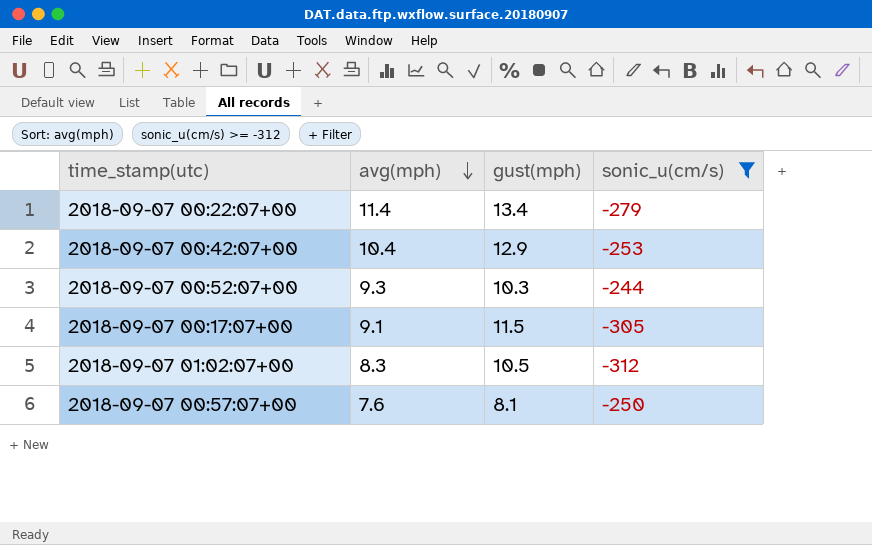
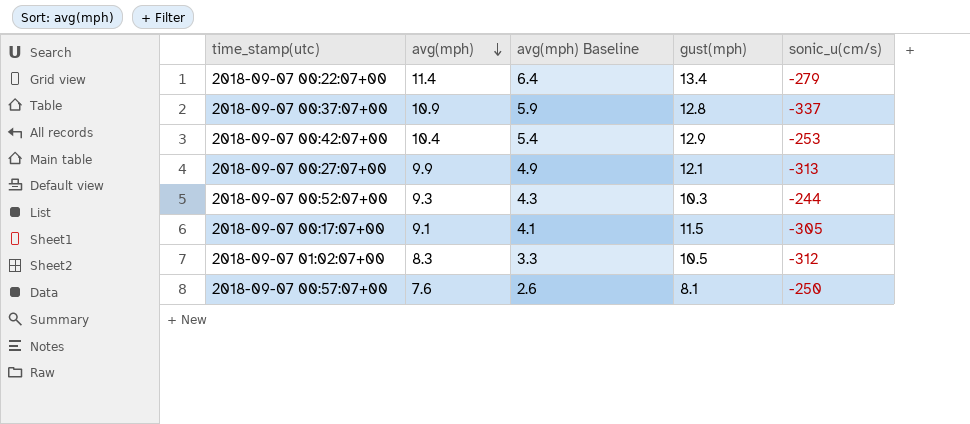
filter: sonic_u(cm/s) >= -312 -> none
column avg(mph) Baseline | formula: none -> [avg(mph)] - 5

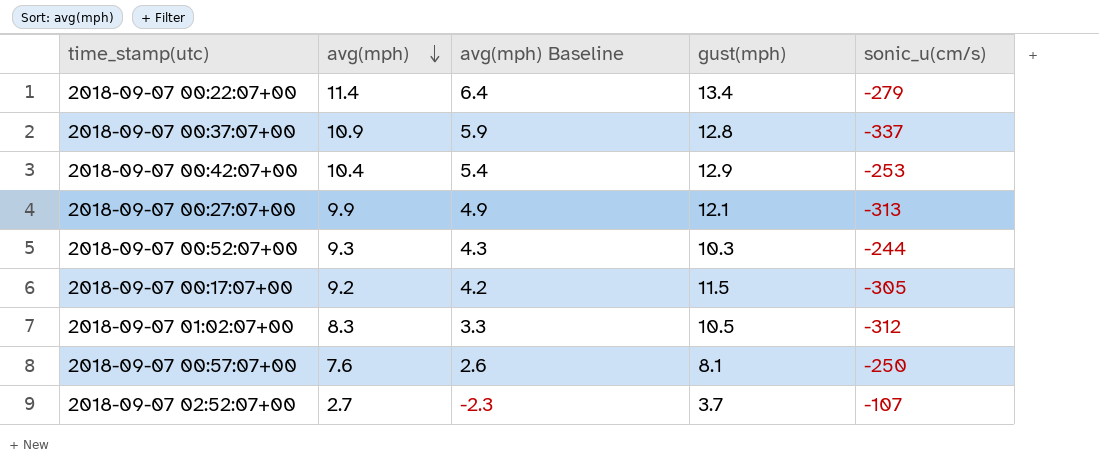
2018-09-07 00:17:07+00 | avg(mph): 9.1 -> 9.2
2018-09-07 00:17:07+00 | avg(mph) Baseline: 4.1 -> 4.2
row 2018-09-07 02:52:07+00: none -> 2.7 | -2.3 | 3.7 | -107

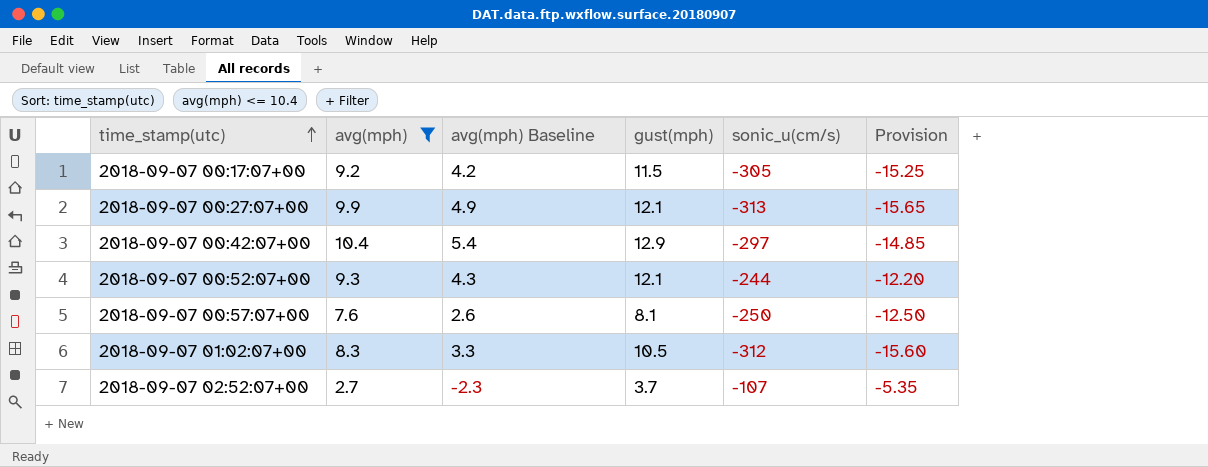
filter: none -> avg(mph) <= 10.4
row order: avg(mph) descending -> time_stamp(utc) ascending
column Provision | formula: none -> [sonic_u(cm/s)] * 0.05
2018-09-07 00:42:07+00 | sonic_u(cm/s): -253 -> -297
2018-09-07 00:52:07+00 | gust(mph): 10.3 -> 12.1

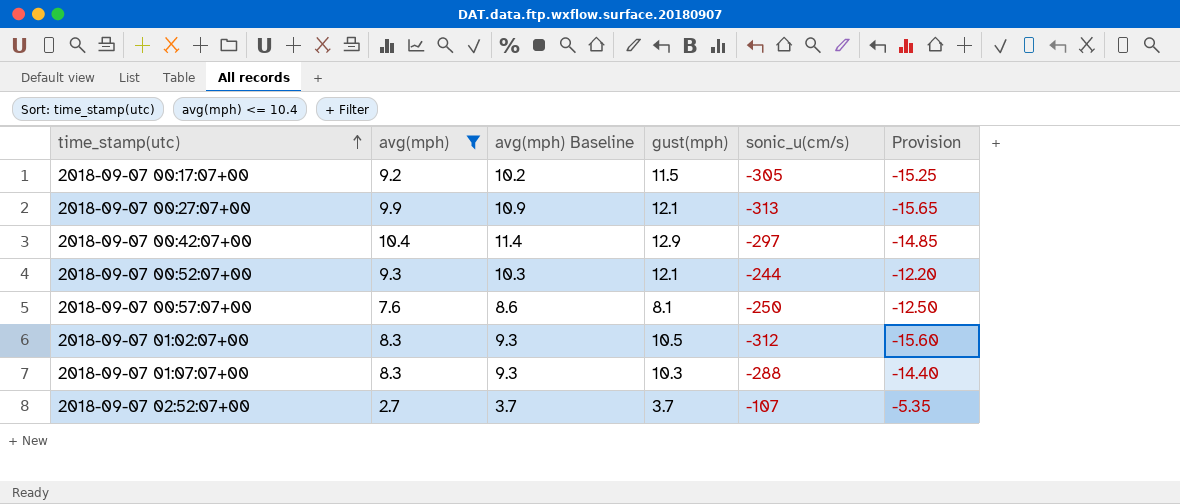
column avg(mph) Baseline | formula: [avg(mph)] - 5 -> [avg(mph)] + 1
row 2018-09-07 01:07:07+00: none -> 8.3 | 9.3 | 10.3 | -288 | -14.40

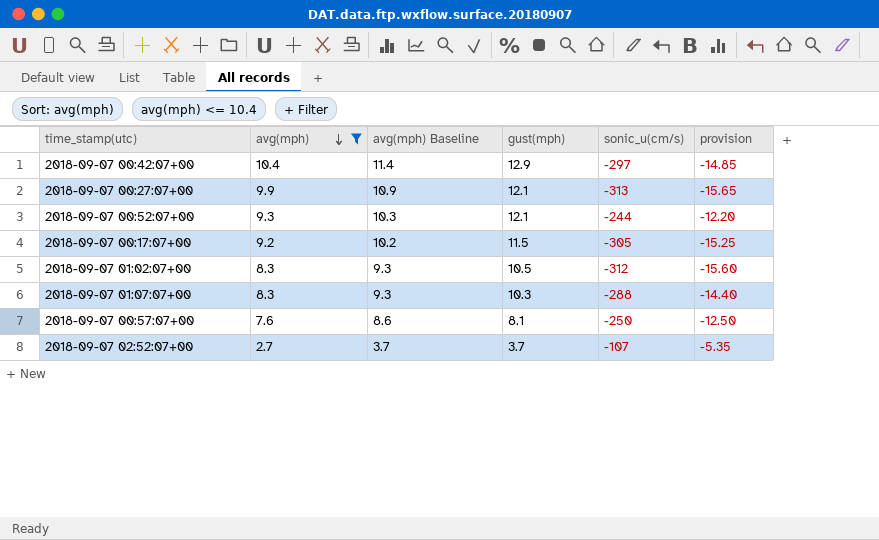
row order: time_stamp(utc) ascending -> avg(mph) descending
column name: Provision -> provision

